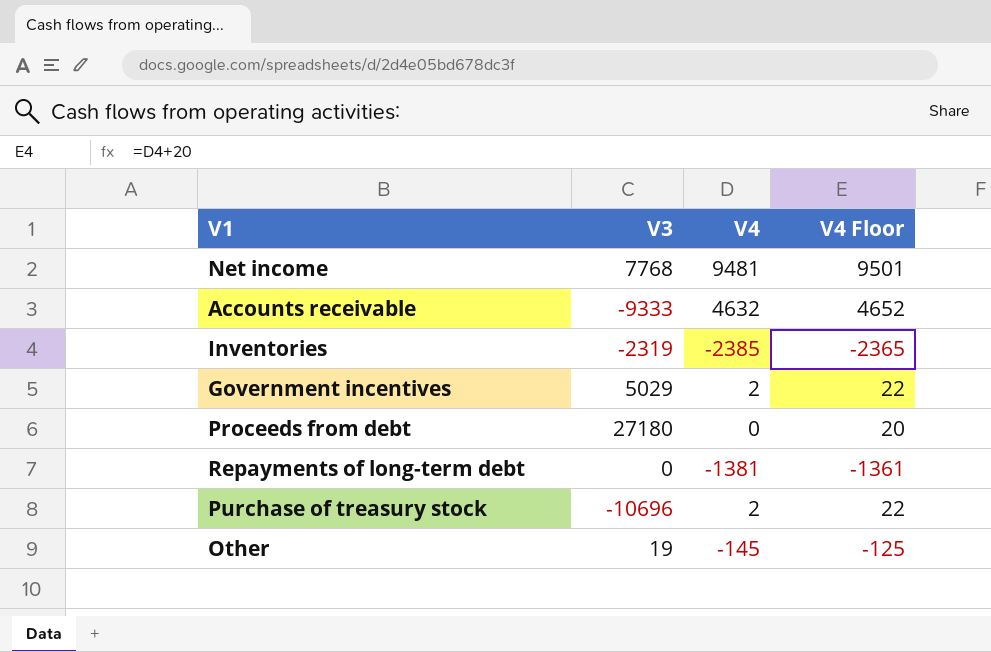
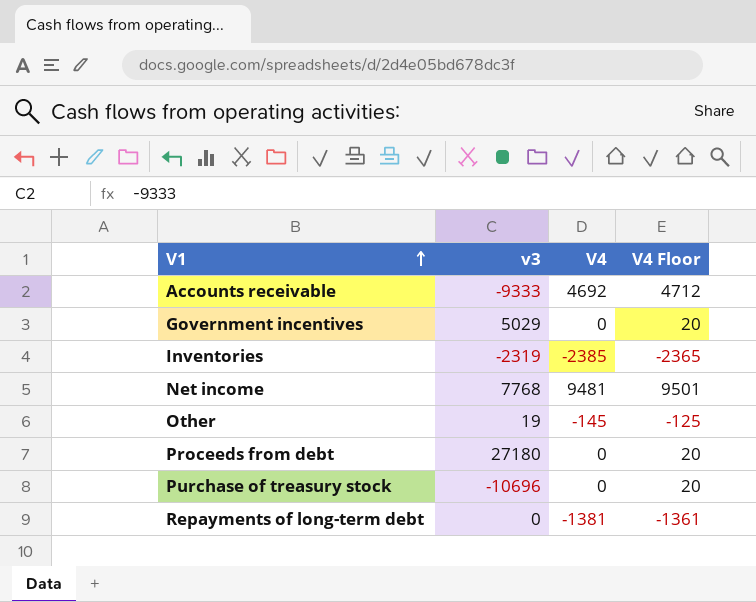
row order: none -> V1 ascending
column name: V3 -> v3
Accounts receivable | V4: 4632 -> 4692
Accounts receivable | V4 Floor: 4652 -> 4712
Government incentives | V4: 2 -> 0
Government incentives | V4 Floor: 22 -> 20
Purchase of treasury stock | V4: 2 -> 0
Purchase of treasury stock | V4 Floor: 22 -> 20

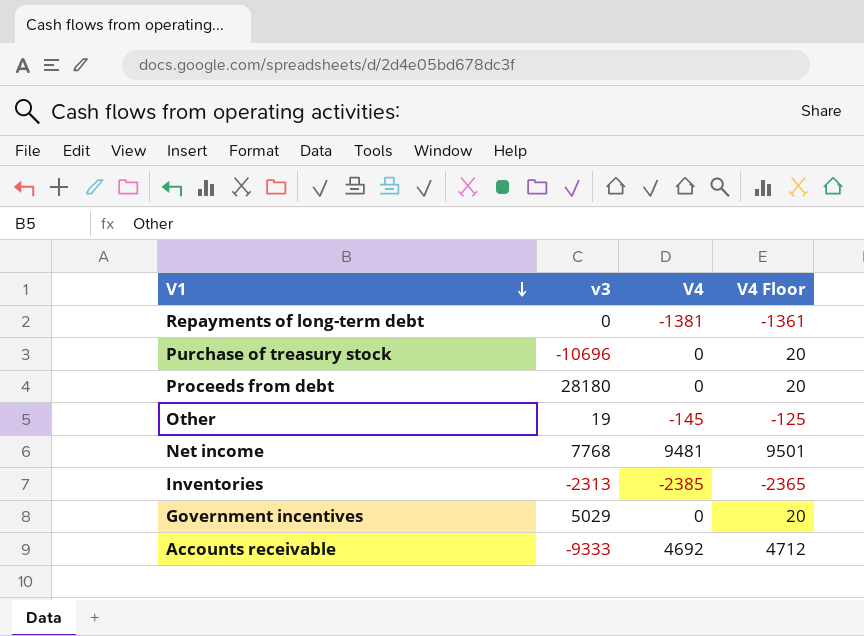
row order: V1 ascending -> V1 descending
Proceeds from debt | v3: 27180 -> 28180
Inventories | v3: -2319 -> -2313

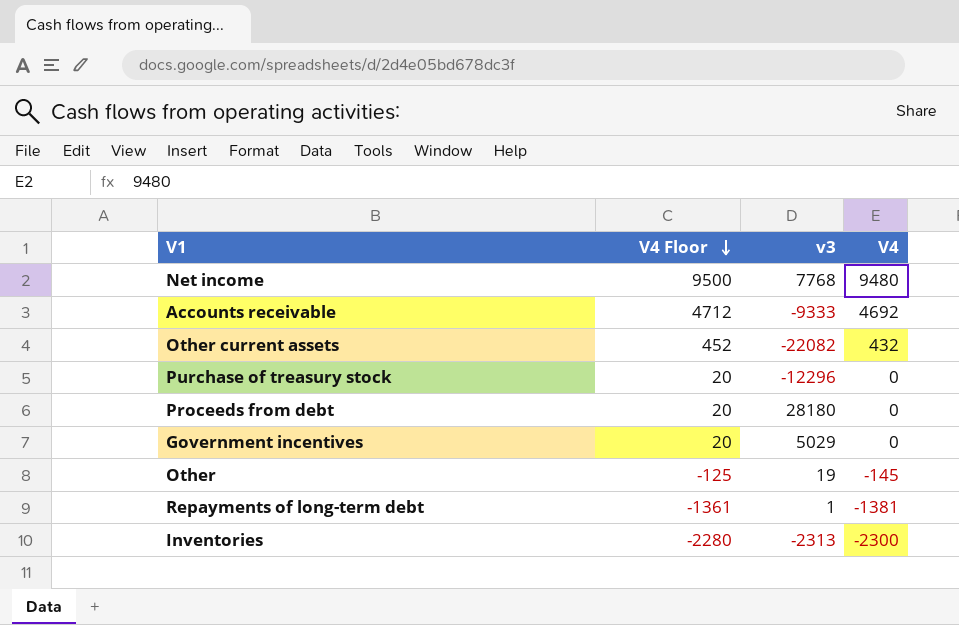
row order: V1 descending -> V4 Floor descending
column V4 Floor | position: 4 -> 2
Net income | V4 Floor: 9501 -> 9500
Net income | V4: 9481 -> 9480
row Other current assets: none -> 452 | -22082 | 432
Purchase of treasury stock | v3: -10696 -> -12296
Repayments of long-term debt | v3: 0 -> 1
Inventories | V4 Floor: -2365 -> -2280
Inventories | V4: -2385 -> -2300

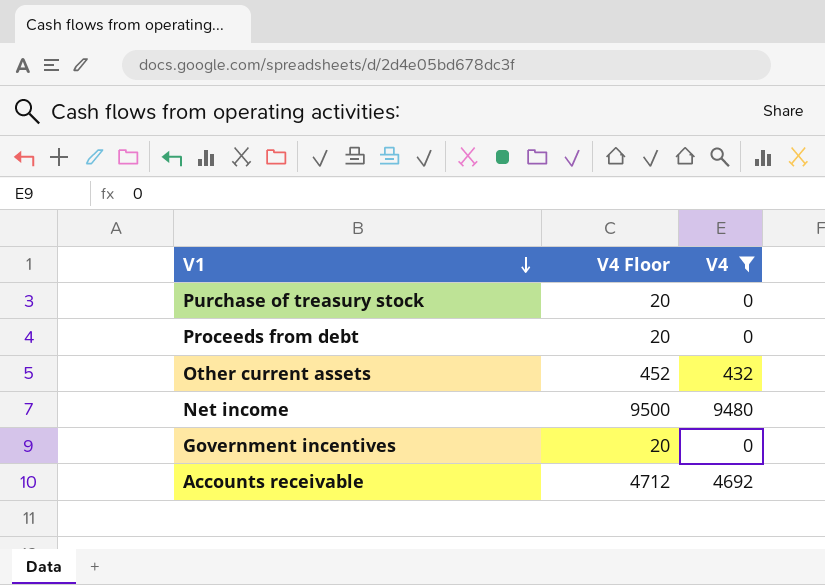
filter: none -> V4 >= 0
row order: V4 Floor descending -> V1 descending
column v3 | position: 3 -> none

